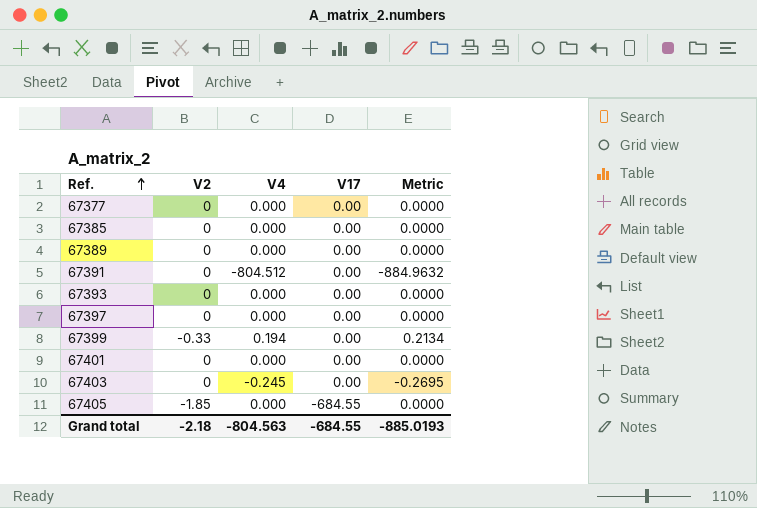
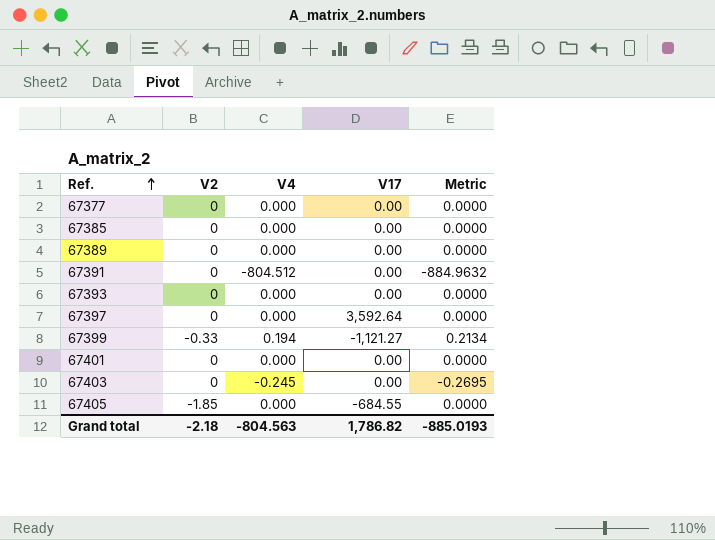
67397 | V17: 0.00 -> 3,592.64
67399 | V17: 0.00 -> -1,121.27
Grand total | V17: -684.55 -> 1,786.82

